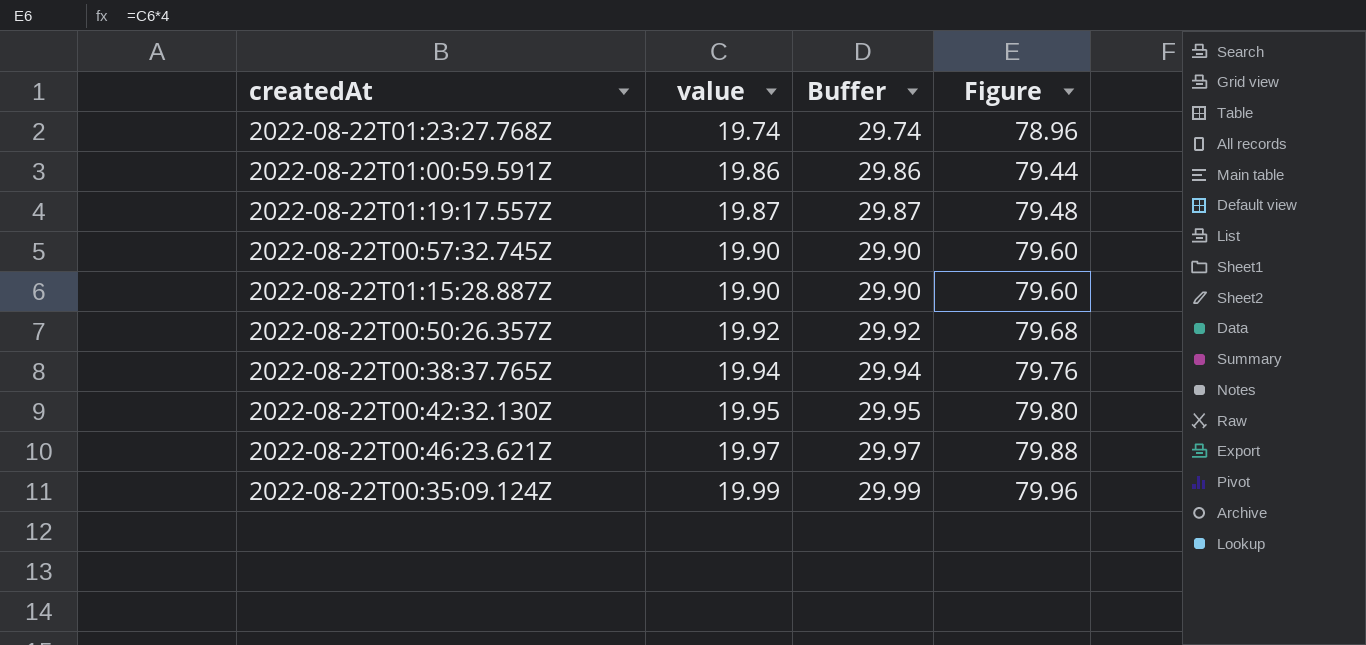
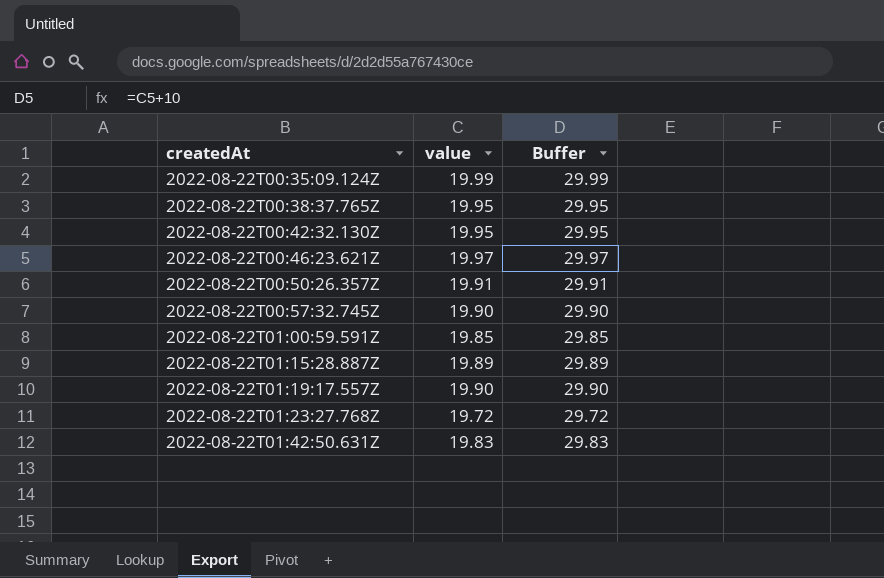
row order: value ascending -> createdAt ascending
column Figure | formula: [value] * 4 -> none
2022-08-22T00:38:37.765Z | value: 19.94 -> 19.95
2022-08-22T00:38:37.765Z | Buffer: 29.94 -> 29.95
2022-08-22T00:50:26.357Z | value: 19.92 -> 19.91
2022-08-22T00:50:26.357Z | Buffer: 29.92 -> 29.91
2022-08-22T01:00:59.591Z | value: 19.86 -> 19.85
2022-08-22T01:00:59.591Z | Buffer: 29.86 -> 29.85
2022-08-22T01:15:28.887Z | value: 19.90 -> 19.89
2022-08-22T01:15:28.887Z | Buffer: 29.90 -> 29.89
2022-08-22T01:19:17.557Z | value: 19.87 -> 19.90
2022-08-22T01:19:17.557Z | Buffer: 29.87 -> 29.90
2022-08-22T01:23:27.768Z | value: 19.74 -> 19.72
2022-08-22T01:23:27.768Z | Buffer: 29.74 -> 29.72
row 2022-08-22T01:42:50.631Z: none -> 19.83 | 29.83

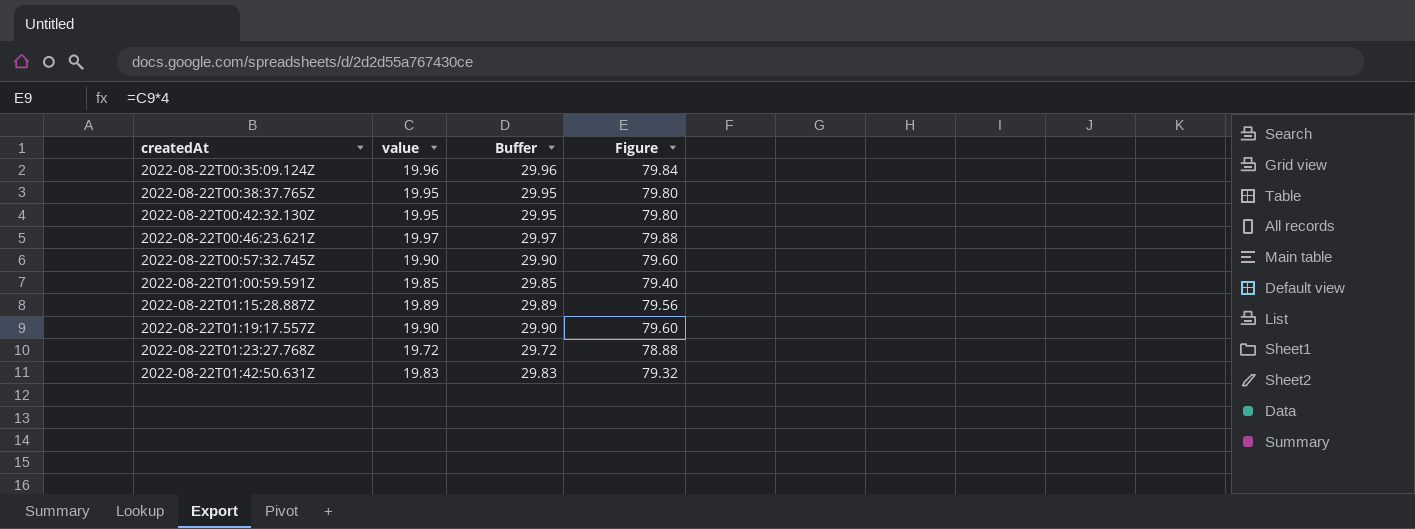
column Figure | formula: none -> [value] * 4
row 2022-08-22T00:50:26.357Z: 19.91 | 29.91 -> none
2022-08-22T00:35:09.124Z | value: 19.99 -> 19.96
2022-08-22T00:35:09.124Z | Buffer: 29.99 -> 29.96

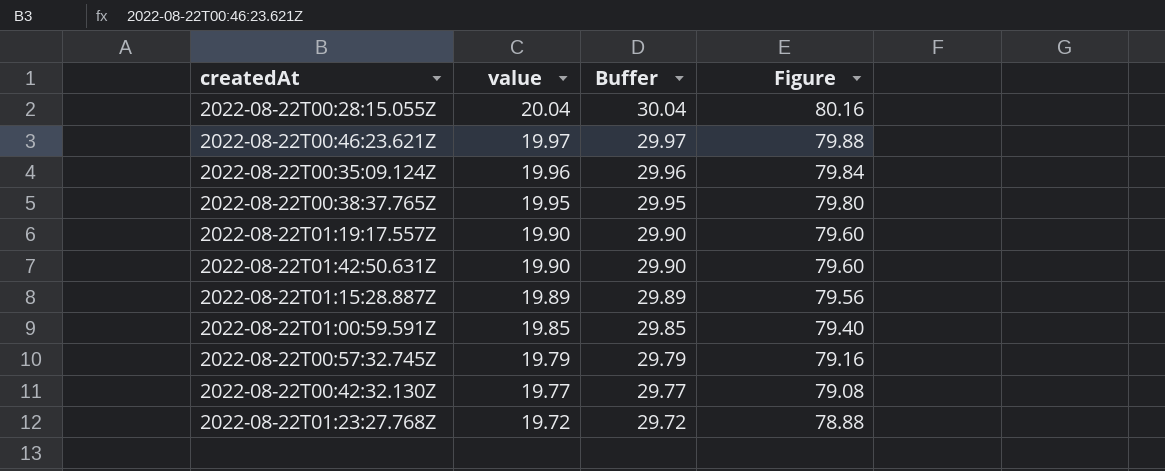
row order: createdAt ascending -> value descending
row 2022-08-22T00:28:15.055Z: none -> 20.04 | 30.04 | 80.16
2022-08-22T01:42:50.631Z | value: 19.83 -> 19.90
2022-08-22T01:42:50.631Z | Buffer: 29.83 -> 29.90
2022-08-22T01:42:50.631Z | Figure: 79.32 -> 79.60
2022-08-22T00:57:32.745Z | value: 19.90 -> 19.79
2022-08-22T00:57:32.745Z | Buffer: 29.90 -> 29.79
2022-08-22T00:57:32.745Z | Figure: 79.60 -> 79.16
2022-08-22T00:42:32.130Z | value: 19.95 -> 19.77
2022-08-22T00:42:32.130Z | Buffer: 29.95 -> 29.77
2022-08-22T00:42:32.130Z | Figure: 79.80 -> 79.08

